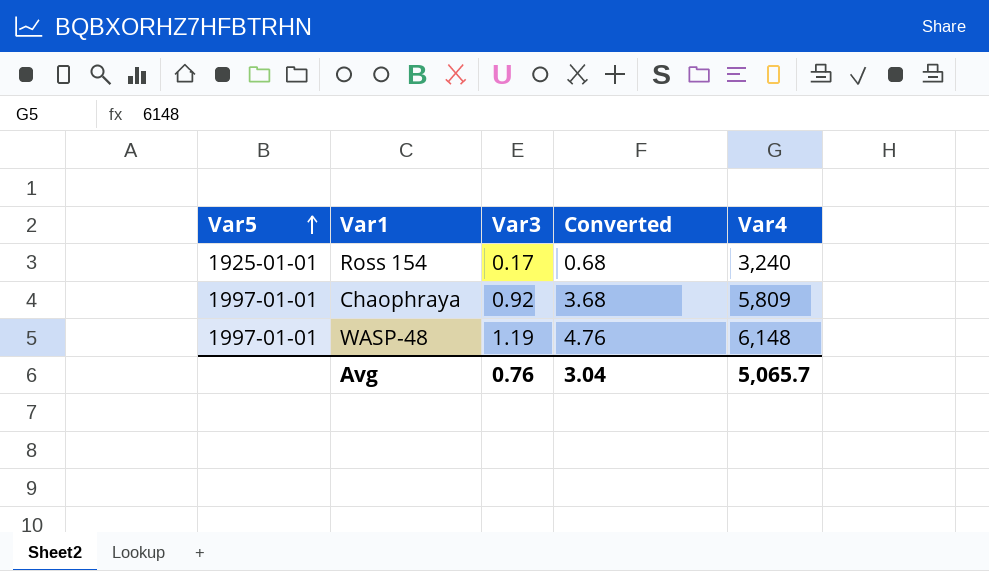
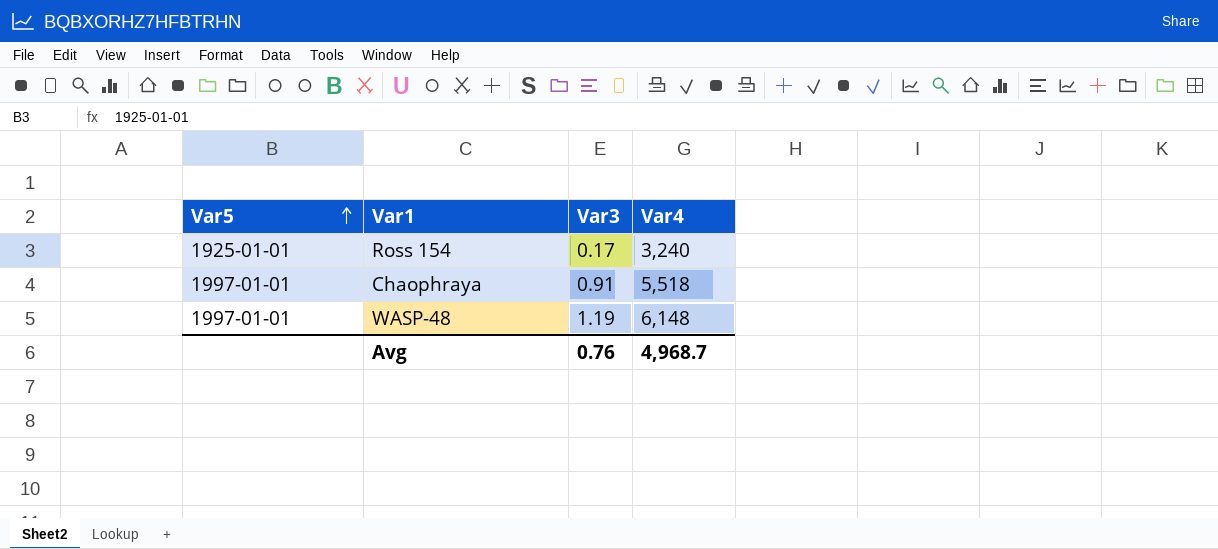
column Converted | formula: [Var3] * 4 -> none
Chaophraya | Var3: 0.92 -> 0.91
Chaophraya | Var4: 5,809 -> 5,518
Avg | Var4: 5,065.7 -> 4,968.7

